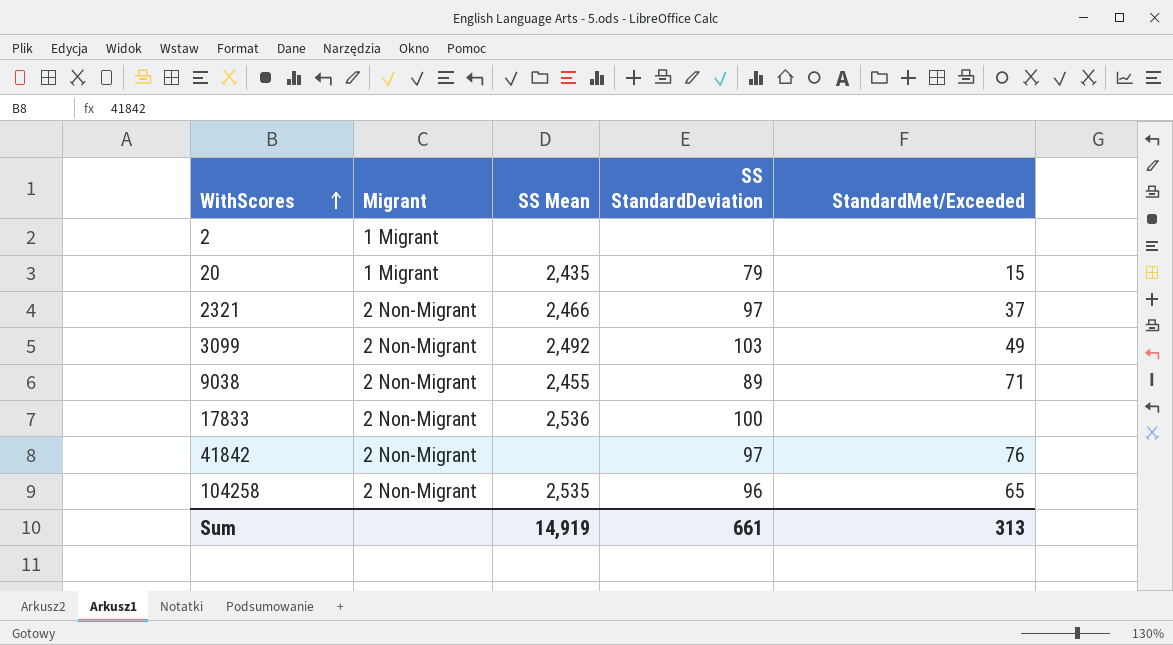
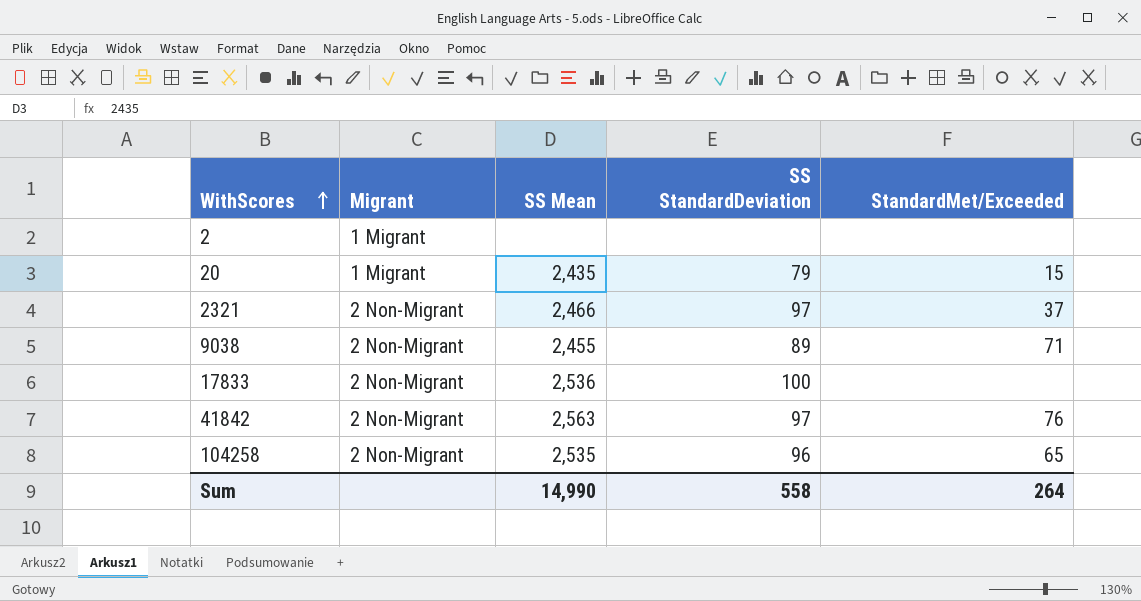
row 3099: 2 Non-Migrant | 2,492 | 103 | 49 -> none
41842 | SS Mean: none -> 2,563
Sum | SS Mean: 14,919 -> 14,990
Sum | SS StandardDeviation: 661 -> 558
Sum | StandardMet/Exceeded: 313 -> 264

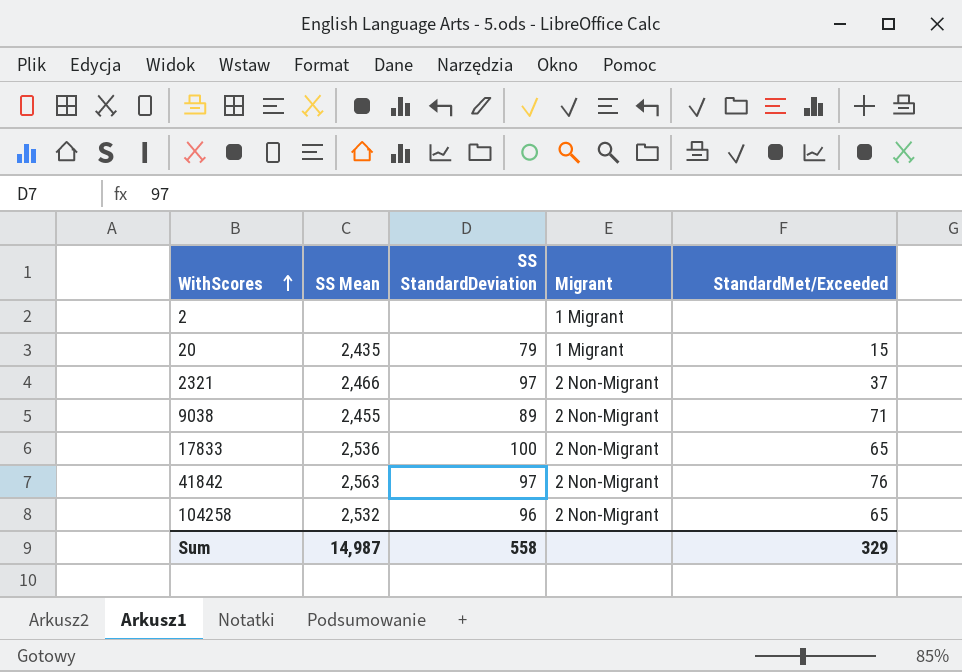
column Migrant | position: 2 -> 4
17833 | StandardMet/Exceeded: none -> 65
104258 | SS Mean: 2,535 -> 2,532
Sum | SS Mean: 14,990 -> 14,987
Sum | StandardMet/Exceeded: 264 -> 329

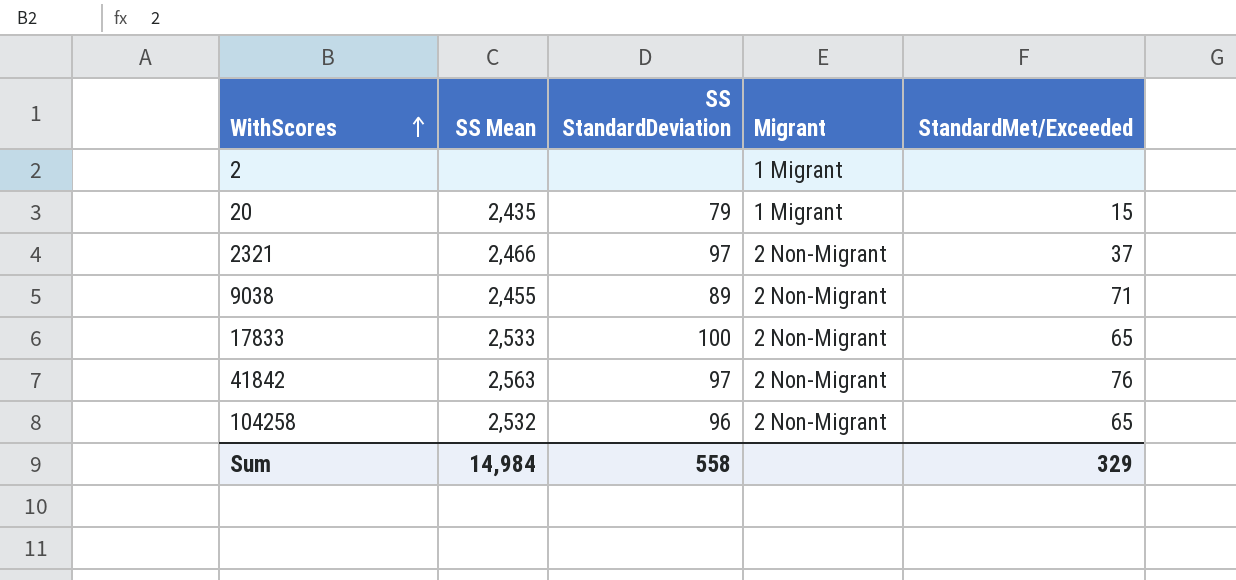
17833 | SS Mean: 2,536 -> 2,533
Sum | SS Mean: 14,987 -> 14,984

